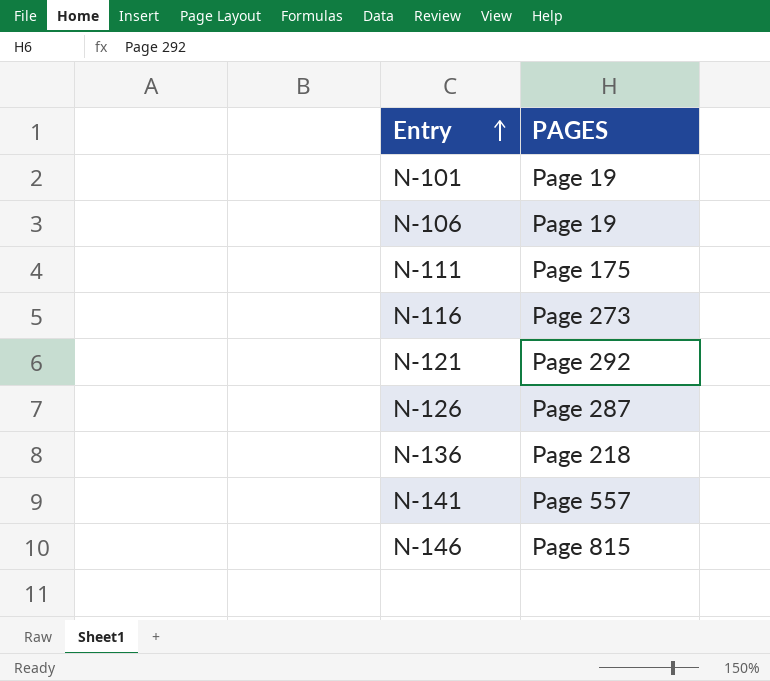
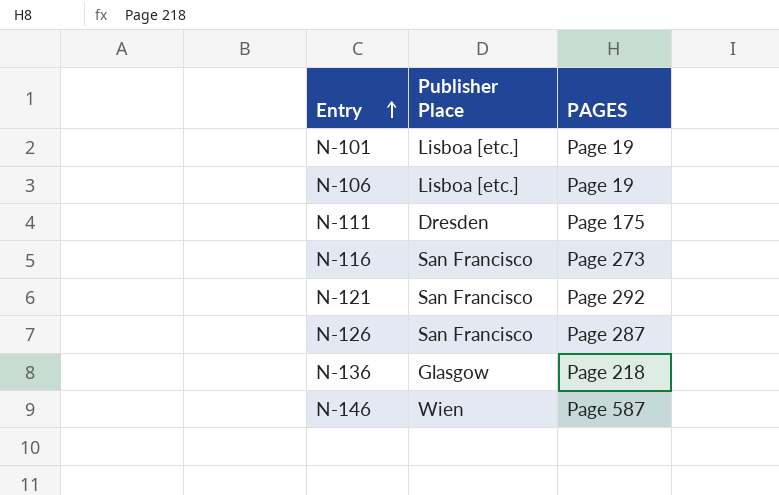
column Publisher Place | position: none -> 2
row N-141: Page 557 -> none
N-146 | PAGES: Page 815 -> Page 587

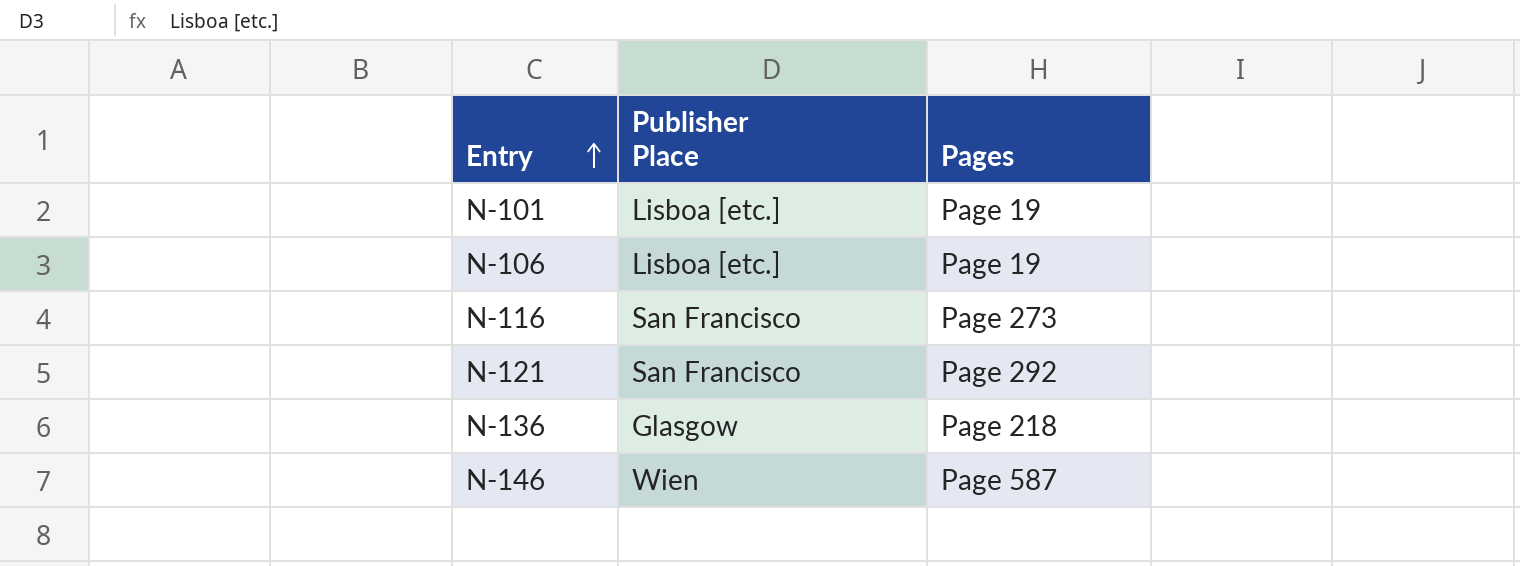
column name: PAGES -> Pages
row N-111: Dresden | Page 175 -> none
row N-126: San Francisco | Page 287 -> none

